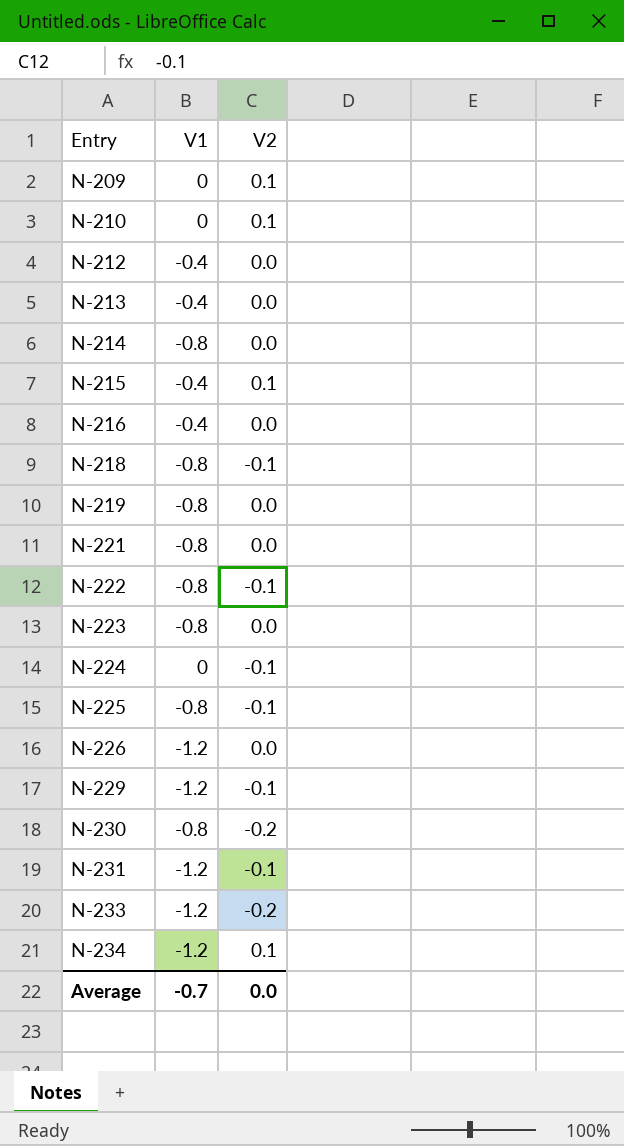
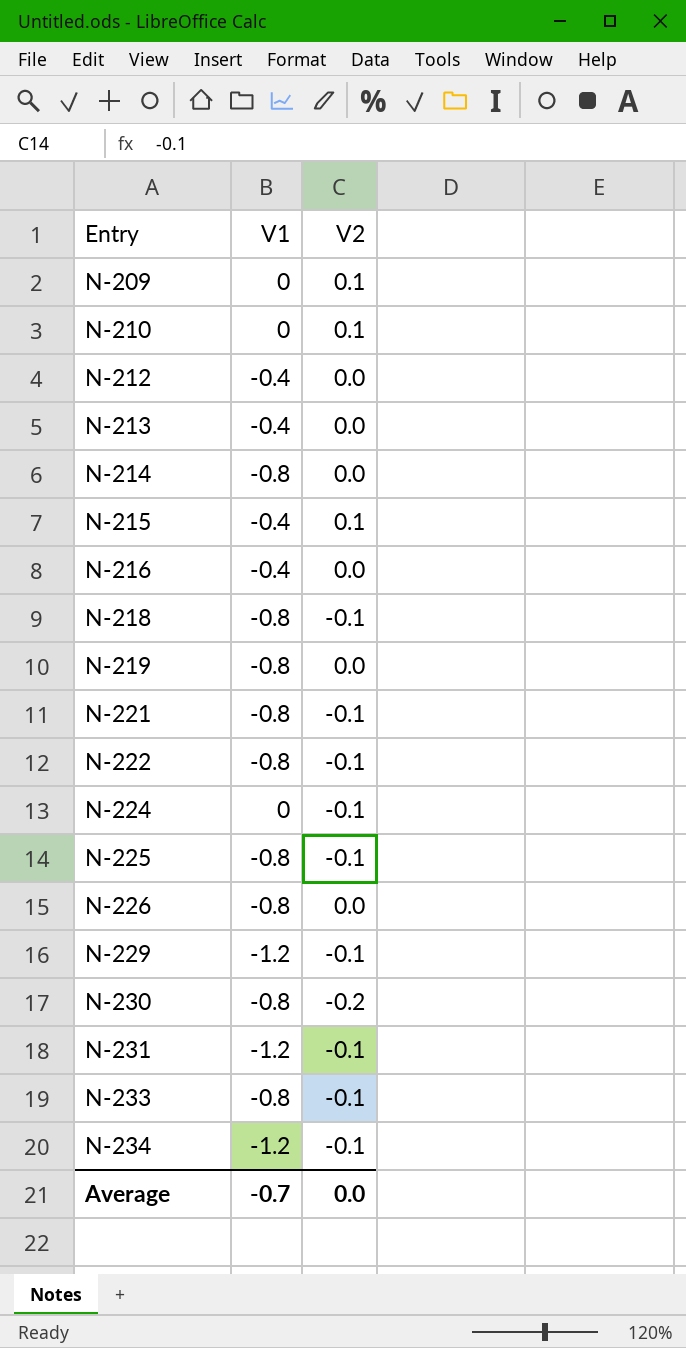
row N-223: -0.8 | 0.0 -> none
N-221 | V2: 0.0 -> -0.1
N-226 | V1: -1.2 -> -0.8
N-233 | V1: -1.2 -> -0.8
N-233 | V2: -0.2 -> -0.1
N-234 | V2: 0.1 -> -0.1

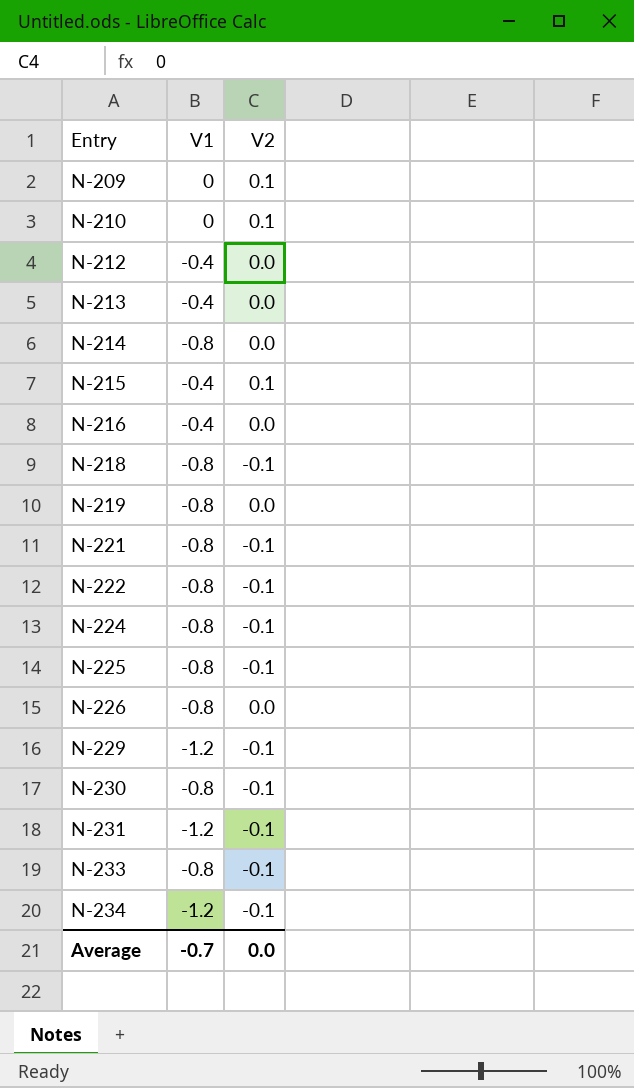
N-224 | V1: 0 -> -0.8
N-230 | V2: -0.2 -> -0.1

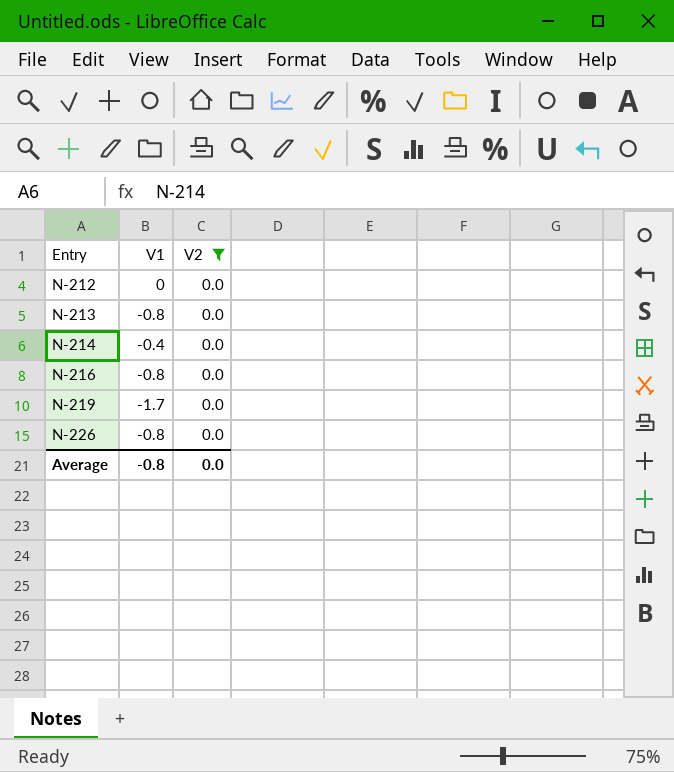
filter: none -> V2 = 0.0
N-212 | V1: -0.4 -> 0
N-213 | V1: -0.4 -> -0.8
N-214 | V1: -0.8 -> -0.4
N-216 | V1: -0.4 -> -0.8
N-219 | V1: -0.8 -> -1.7
Average | V1: -0.7 -> -0.8

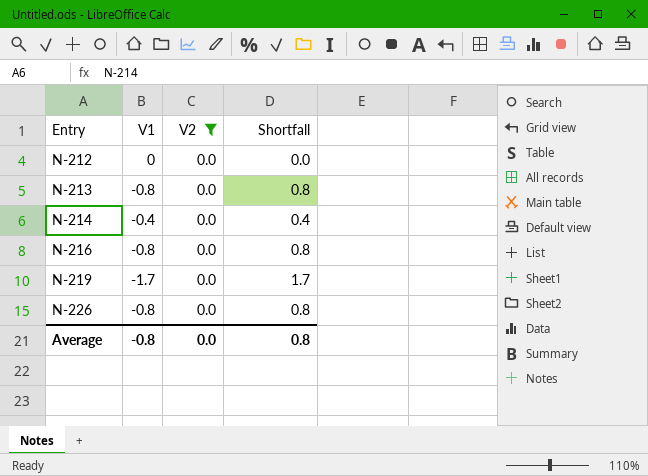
column Shortfall | formula: none -> [V2] - [V1]

